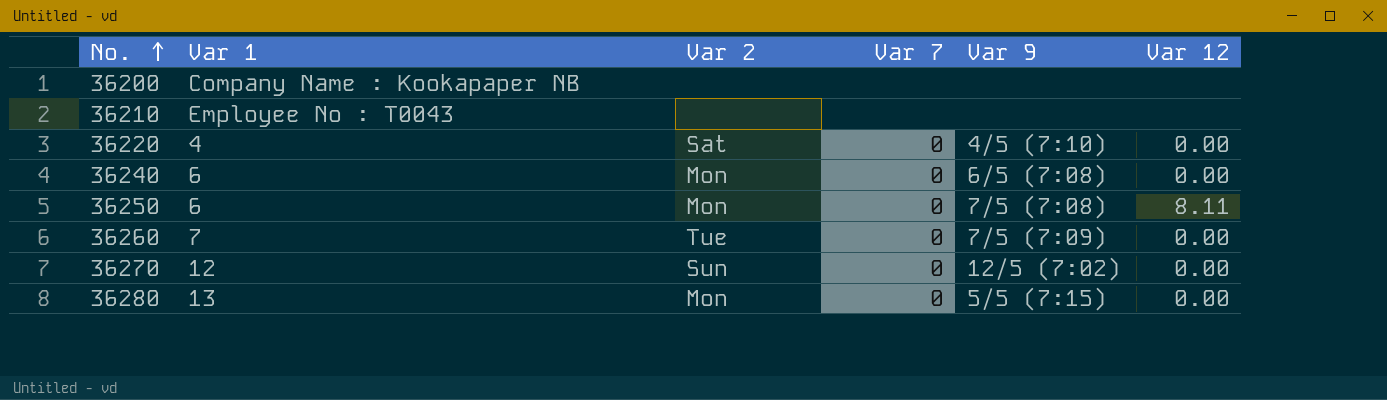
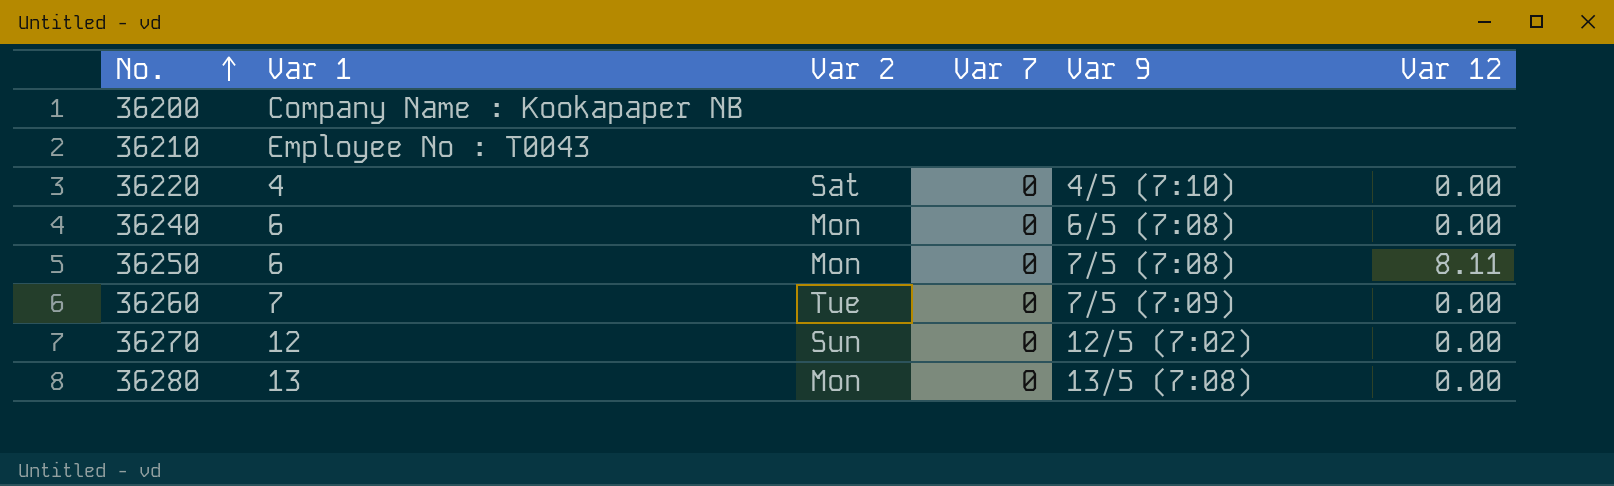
36280 | Var 9: 5/5 (7:15) -> 13/5 (7:08)

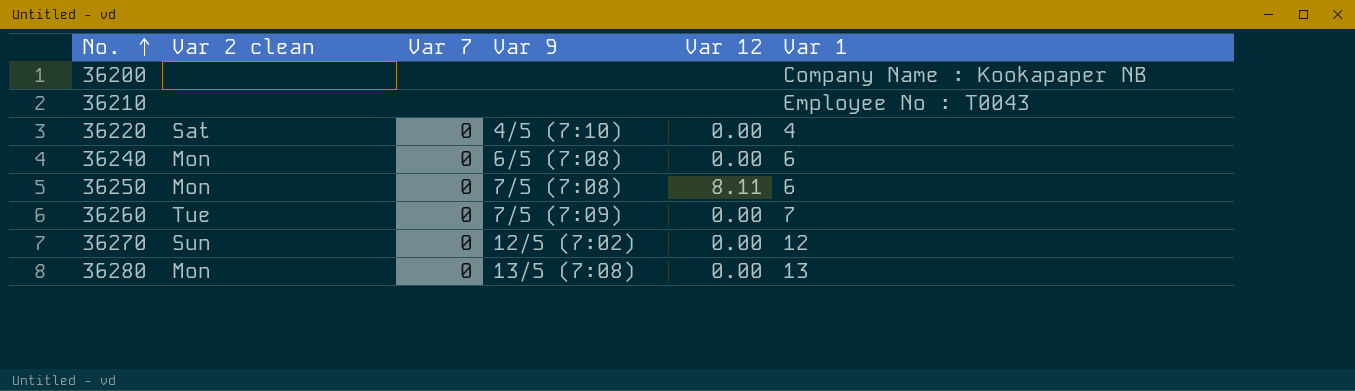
column name: Var 2 -> Var 2 clean
column Var 1 | position: 2 -> 6

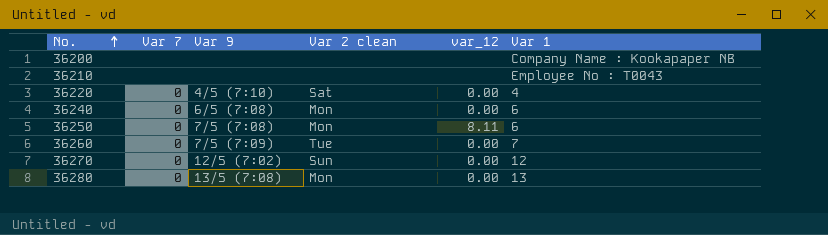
column Var 2 clean | position: 2 -> 4
column name: Var 12 -> var_12

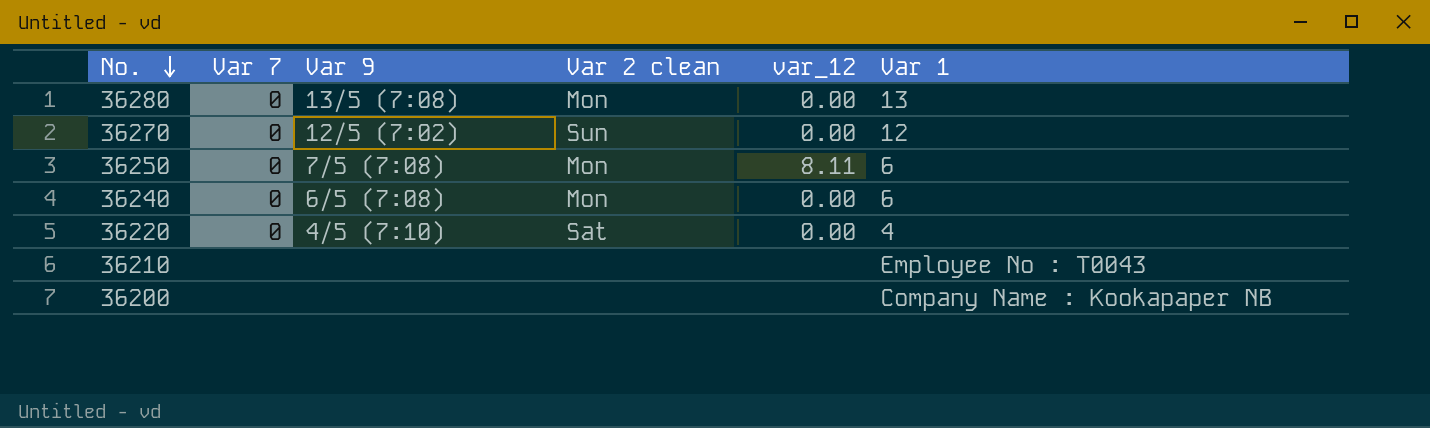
row order: No. ascending -> No. descending
row 36260: 0 | 7/5 (7:09) | Tue | 0.00 | 7 -> none

